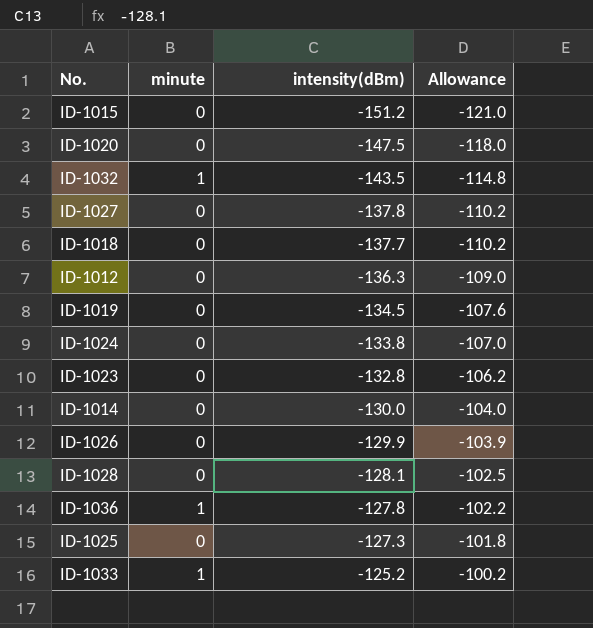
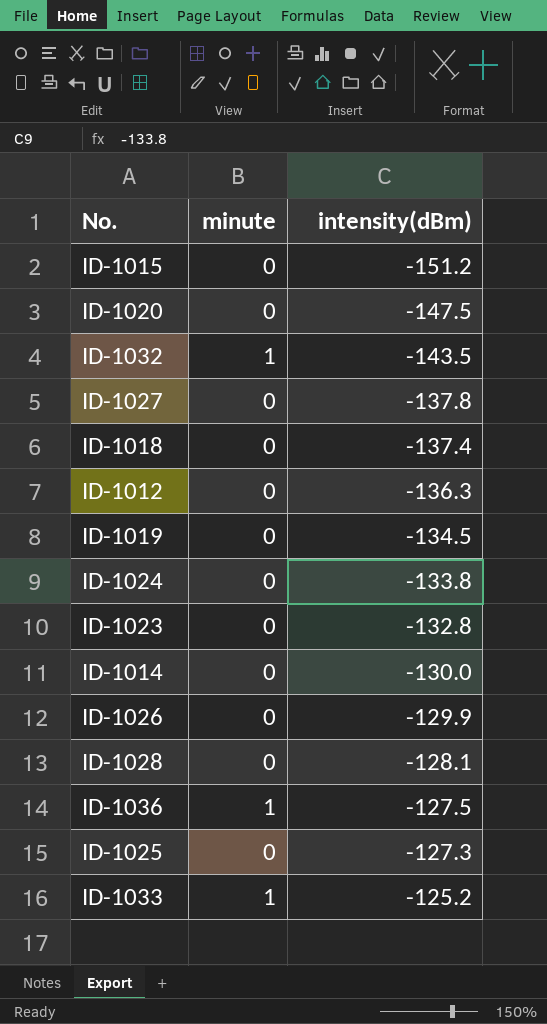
column Allowance | formula: [intensity(dBm)] * 0.8 -> none
ID-1018 | intensity(dBm): -137.7 -> -137.4
ID-1036 | intensity(dBm): -127.8 -> -127.5

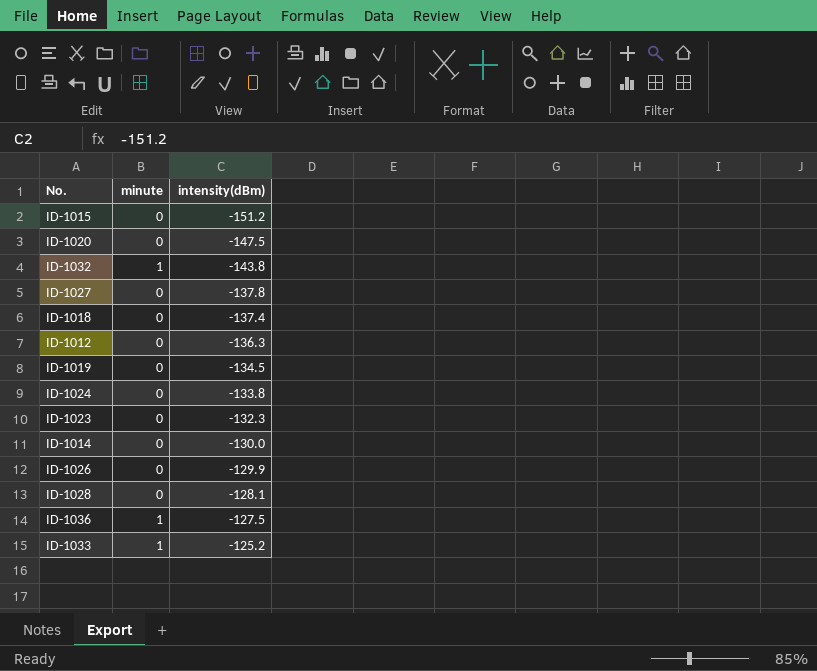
row ID-1025: 0 | -127.3 -> none
ID-1032 | intensity(dBm): -143.5 -> -143.8
ID-1023 | intensity(dBm): -132.8 -> -132.3

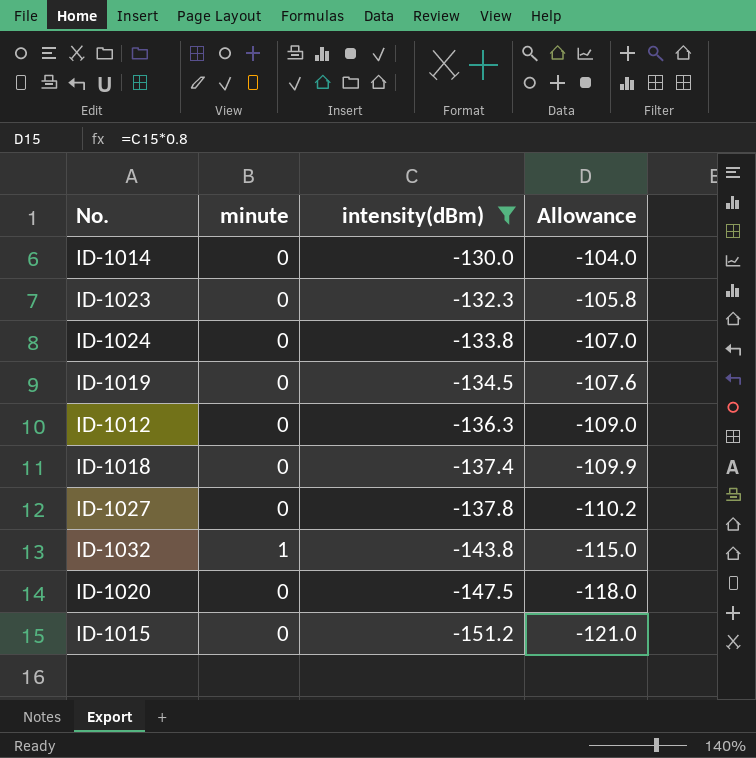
filter: none -> intensity(dBm) <= -130.0
row order: intensity(dBm) ascending -> intensity(dBm) descending
column Allowance | formula: none -> [intensity(dBm)] * 0.8

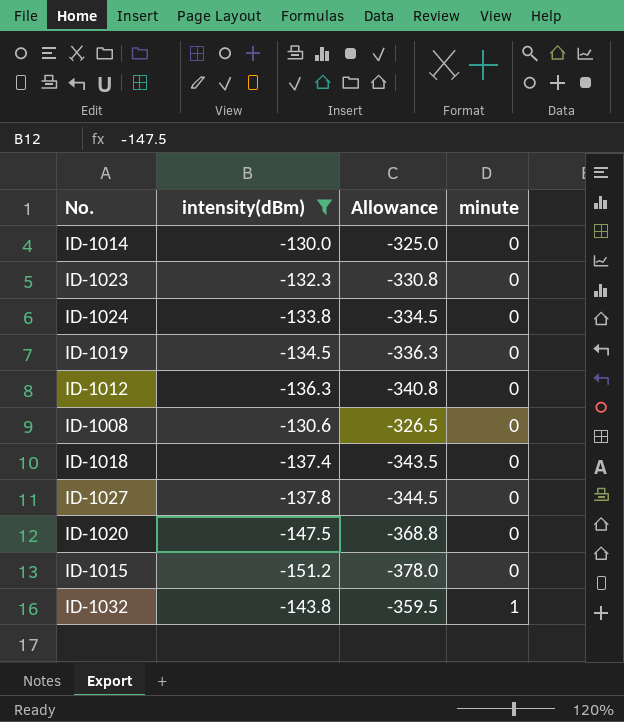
row order: intensity(dBm) descending -> minute ascending
column Allowance | formula: [intensity(dBm)] * 0.8 -> [intensity(dBm)] * 2.5
column minute | position: 2 -> 4
row ID-1008: none -> -130.6 | -326.5 | 0

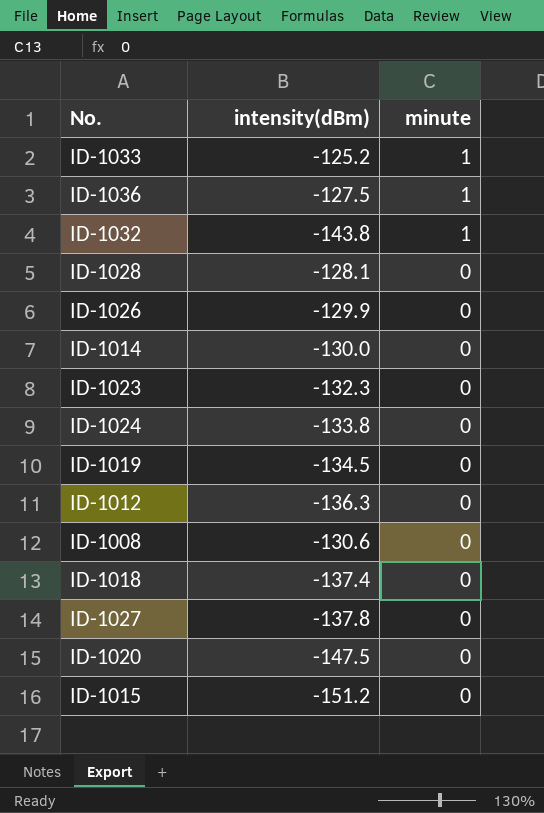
filter: intensity(dBm) <= -130.0 -> none
row order: minute ascending -> minute descending
column Allowance | formula: [intensity(dBm)] * 2.5 -> none

